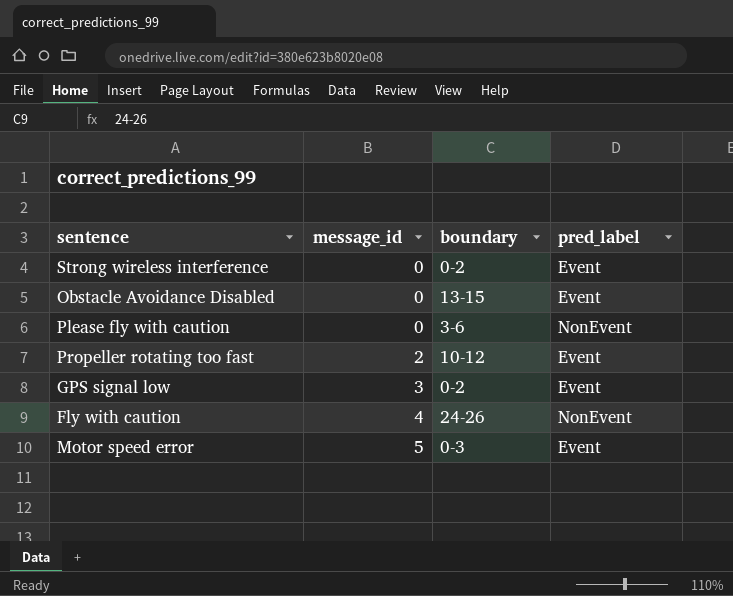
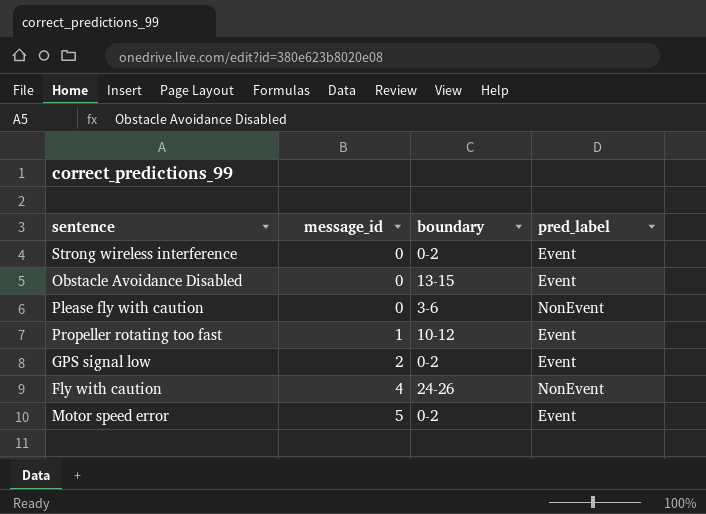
Propeller rotating too fast | message_id: 2 -> 1
GPS signal low | message_id: 3 -> 2
Motor speed error | boundary: 0-3 -> 0-2

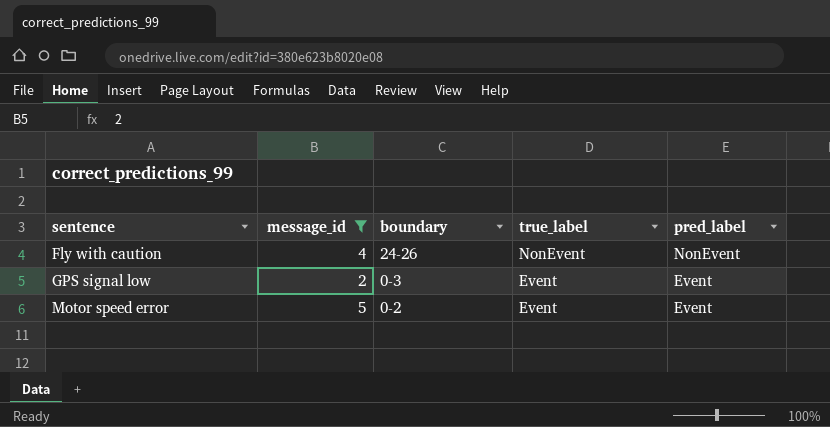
filter: none -> message_id >= 2
row order: message_id ascending -> sentence ascending
column true_label | position: none -> 4
GPS signal low | boundary: 0-2 -> 0-3

